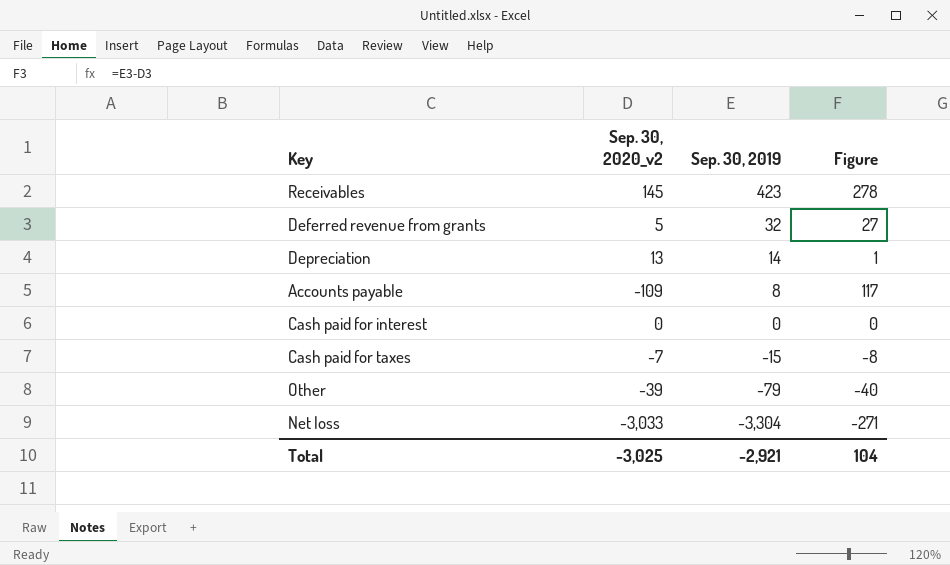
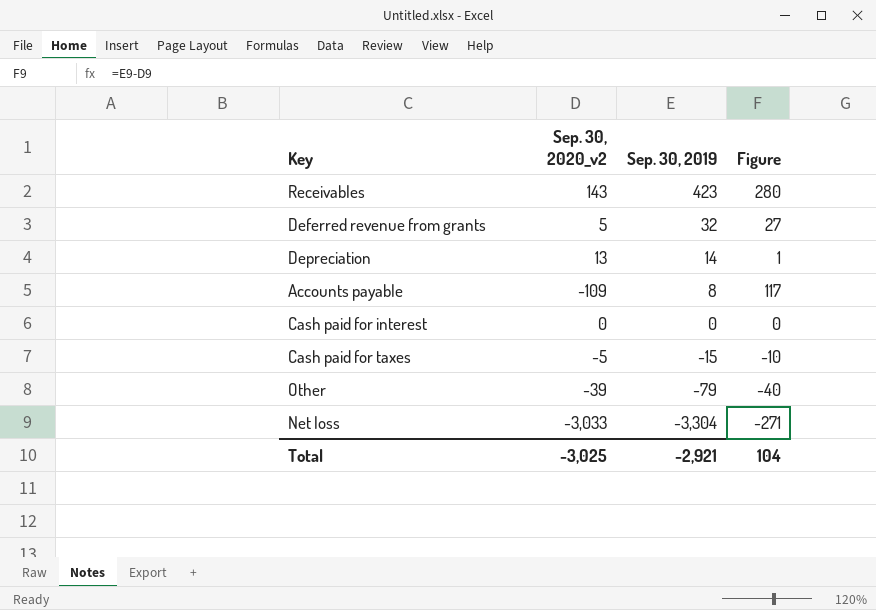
Receivables | Sep. 30, 2020_v2: 145 -> 143
Receivables | Figure: 278 -> 280
Cash paid for taxes | Sep. 30, 2020_v2: -7 -> -5
Cash paid for taxes | Figure: -8 -> -10

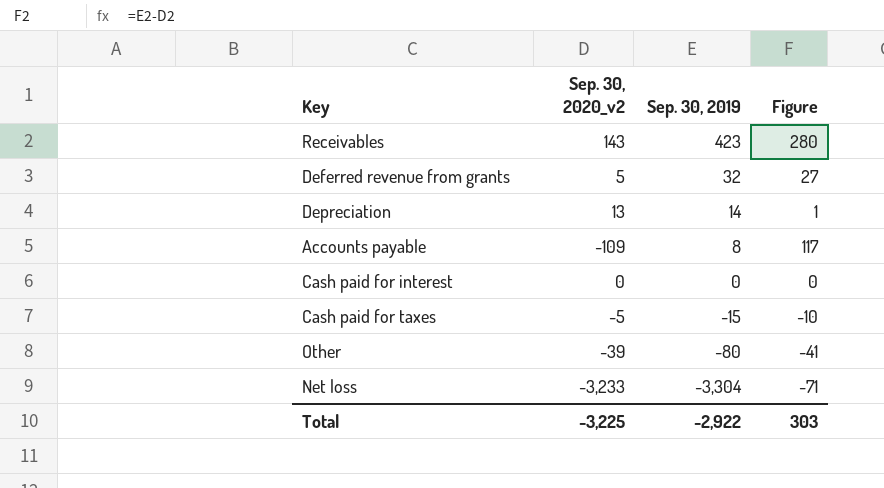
Other | Sep. 30, 2019: -79 -> -80
Other | Figure: -40 -> -41
Net loss | Sep. 30, 2020_v2: -3,033 -> -3,233
Net loss | Figure: -271 -> -71
Total | Sep. 30, 2020_v2: -3,025 -> -3,225
Total | Sep. 30, 2019: -2,921 -> -2,922
Total | Figure: 104 -> 303

